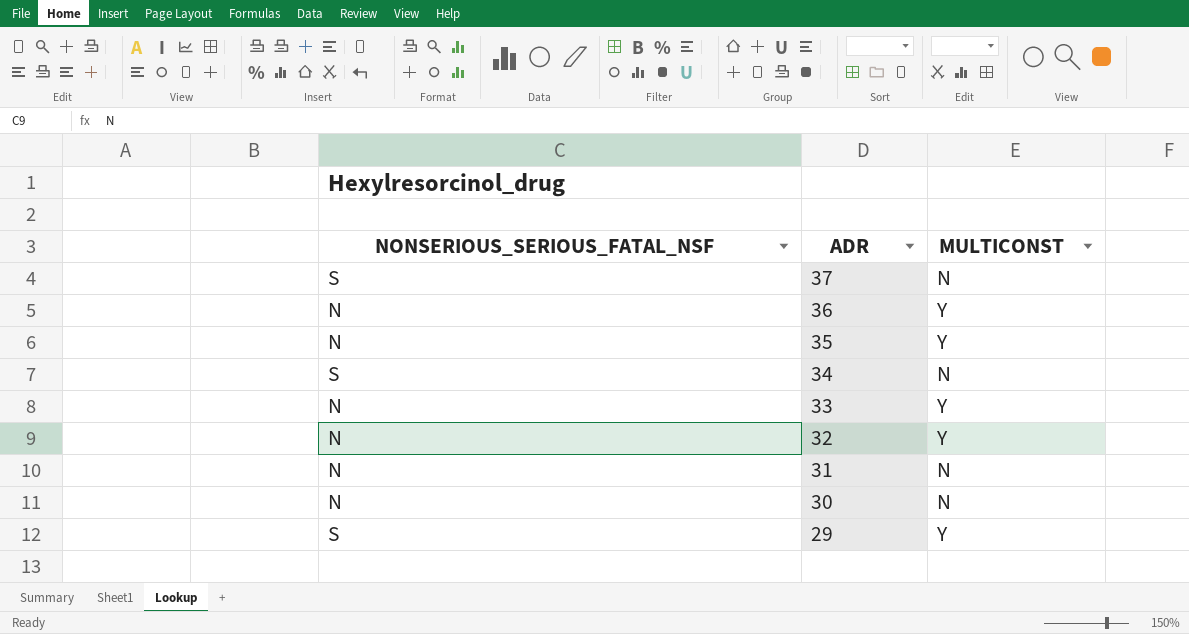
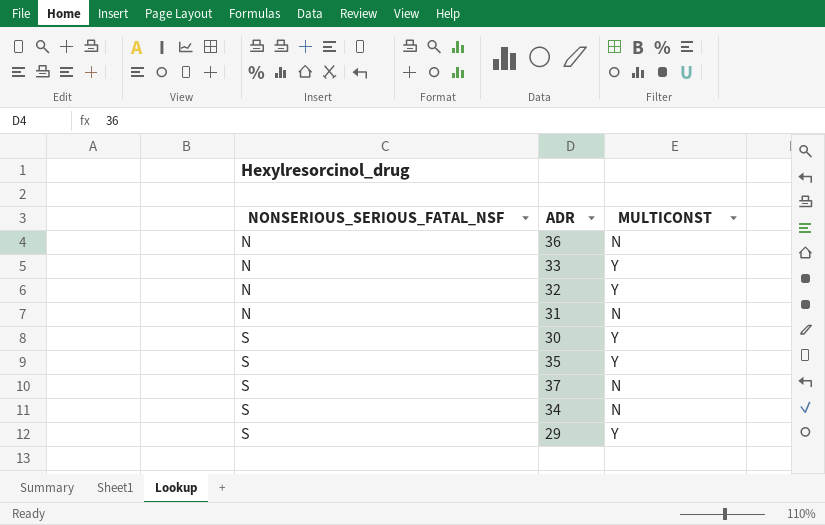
row order: ADR descending -> NONSERIOUS_SERIOUS_FATAL_NSF ascending
36 | MULTICONST: Y -> N
30 | NONSERIOUS_SERIOUS_FATAL_NSF: N -> S
30 | MULTICONST: N -> Y
35 | NONSERIOUS_SERIOUS_FATAL_NSF: N -> S

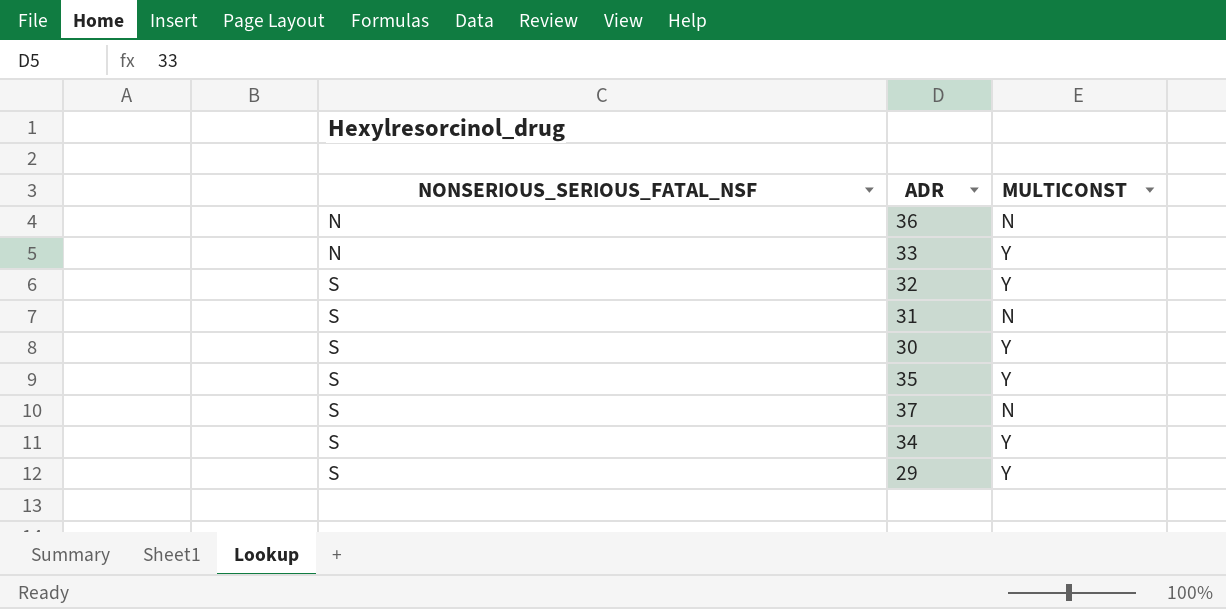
32 | NONSERIOUS_SERIOUS_FATAL_NSF: N -> S
31 | NONSERIOUS_SERIOUS_FATAL_NSF: N -> S
34 | MULTICONST: N -> Y

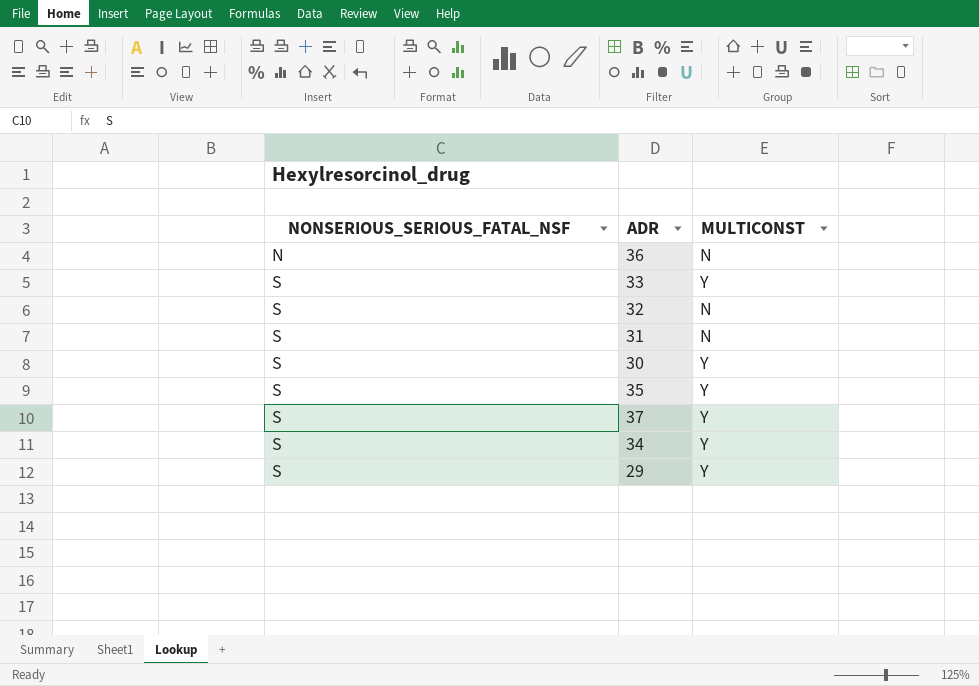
33 | NONSERIOUS_SERIOUS_FATAL_NSF: N -> S
32 | MULTICONST: Y -> N
37 | MULTICONST: N -> Y

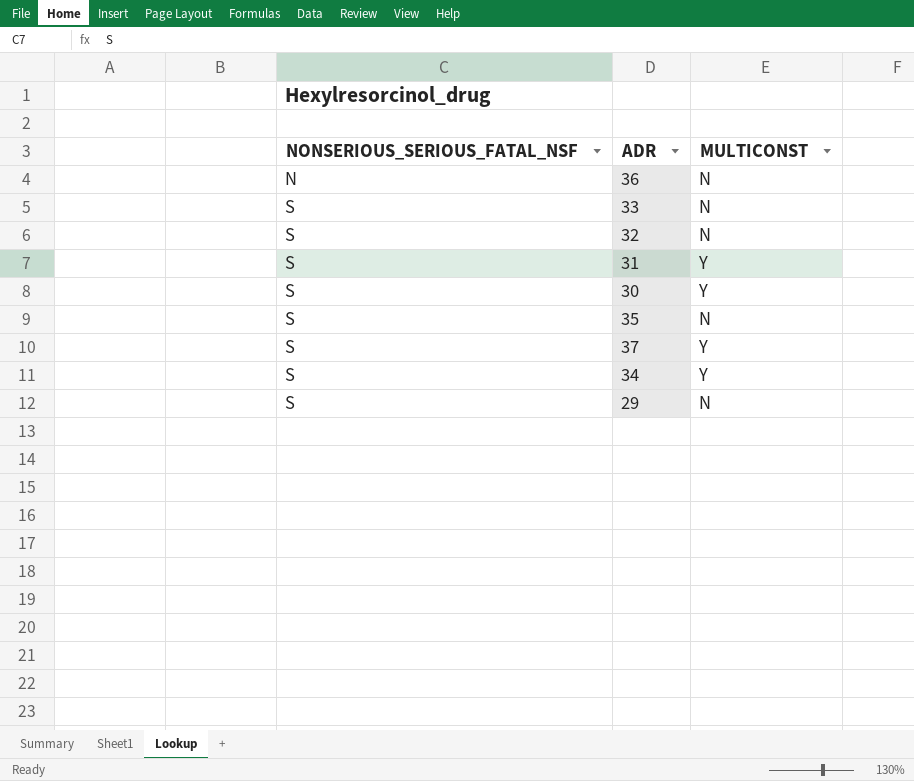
33 | MULTICONST: Y -> N
31 | MULTICONST: N -> Y
35 | MULTICONST: Y -> N
29 | MULTICONST: Y -> N

